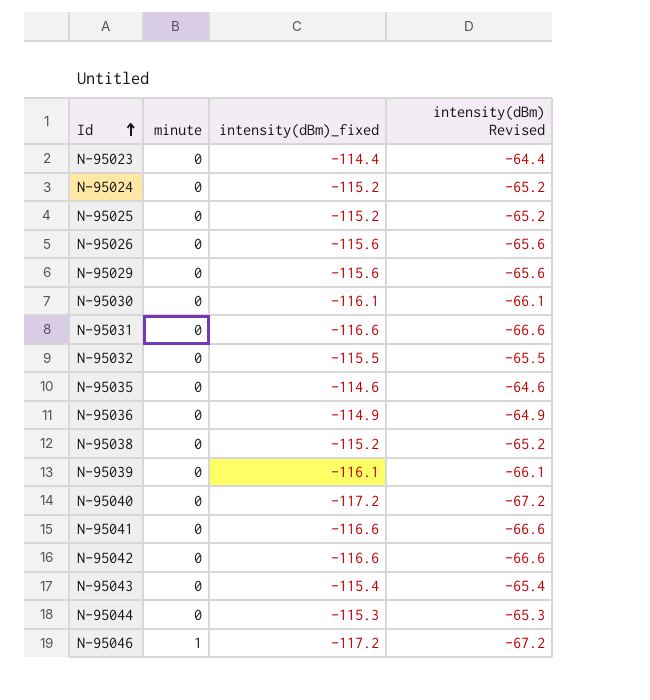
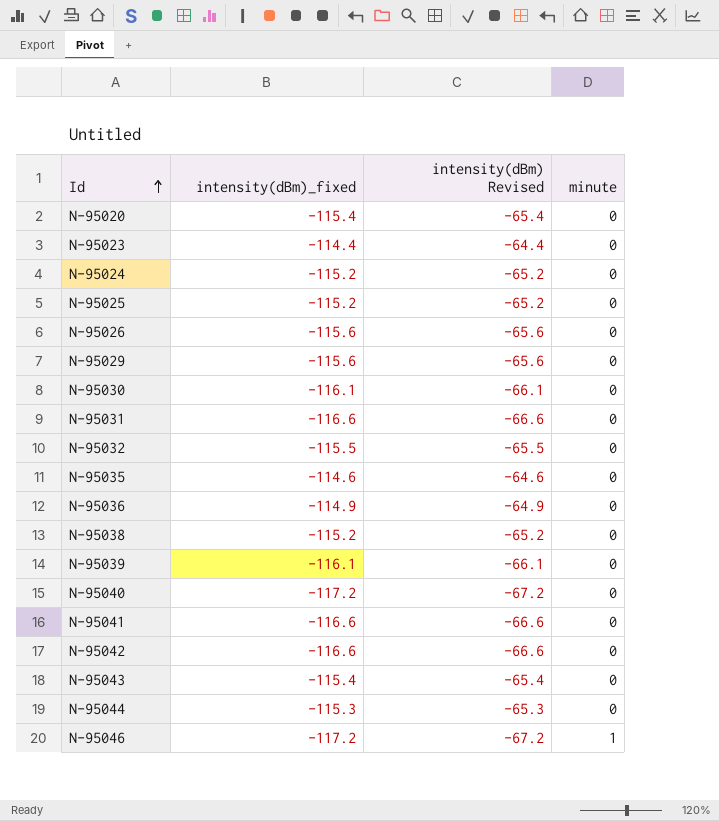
column minute | position: 2 -> 4
row N-95020: none -> -115.4 | -65.4 | 0

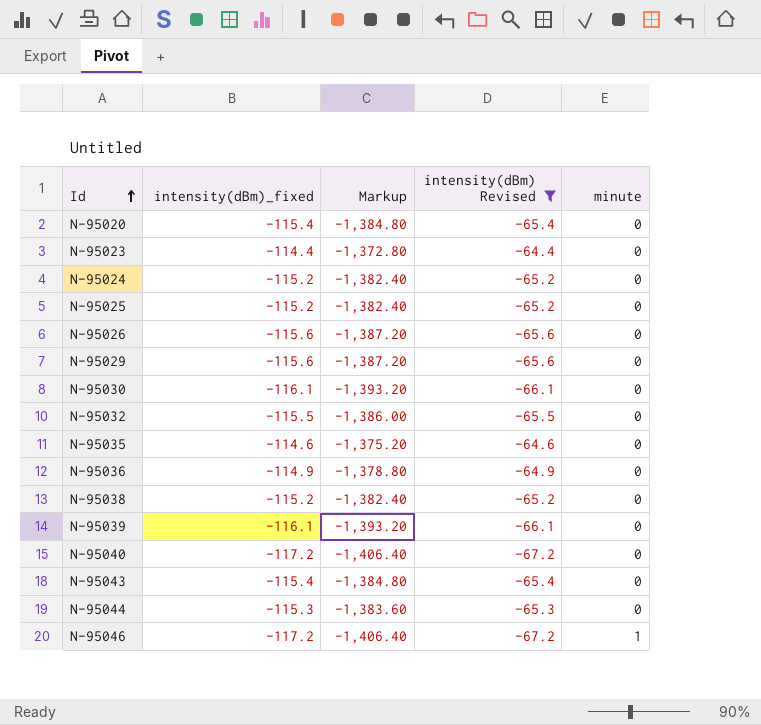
filter: none -> intensity(dBm) Revised != -66.6
column Markup | formula: none -> [intensity(dBm)_fixed] * 12

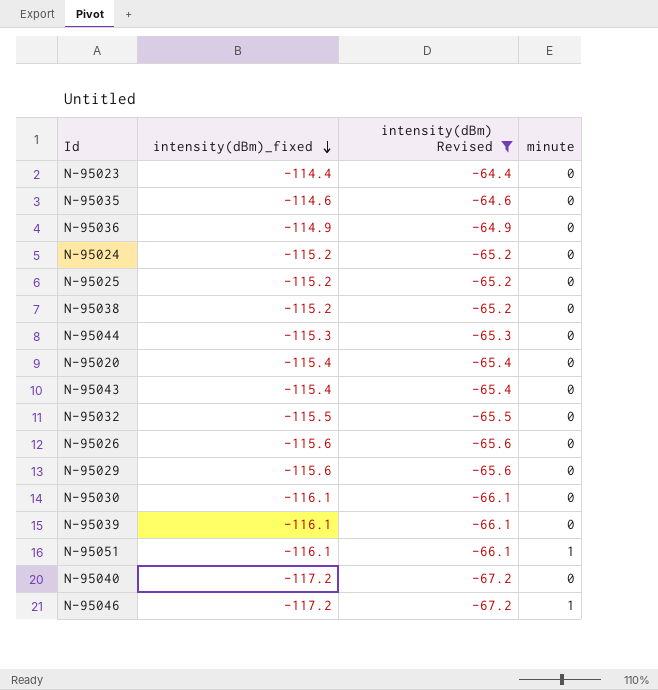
row order: Id ascending -> intensity(dBm)_fixed descending
column Markup | formula: [intensity(dBm)_fixed] * 12 -> none
row N-95051: none -> -116.1 | -66.1 | 1

